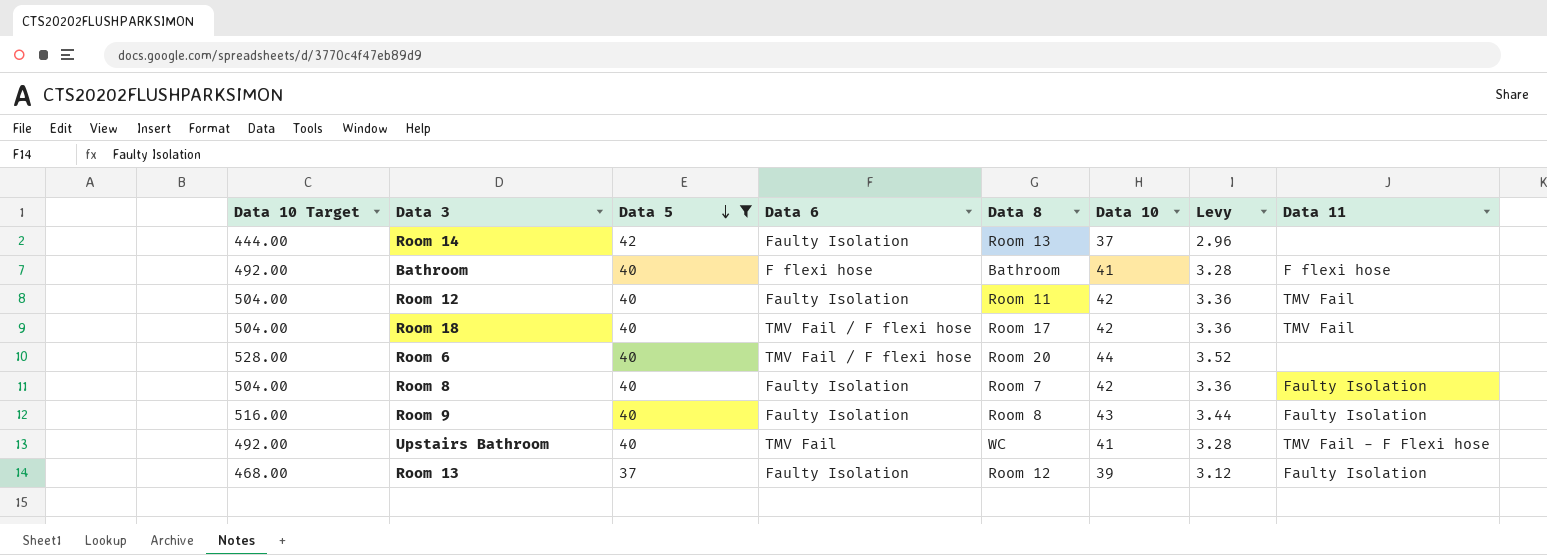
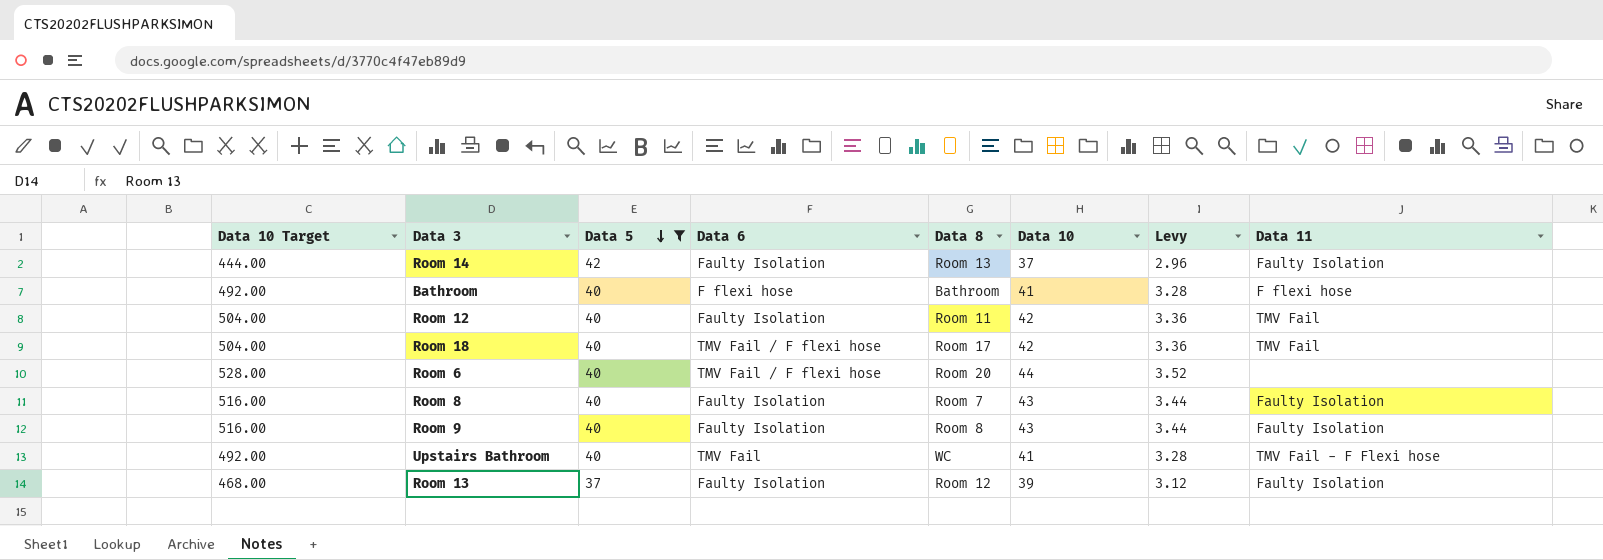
Room 14 | Data 11: none -> Faulty Isolation
Room 8 | Data 10 Target: 504.00 -> 516.00
Room 8 | Data 10: 42 -> 43
Room 8 | Levy: 3.36 -> 3.44

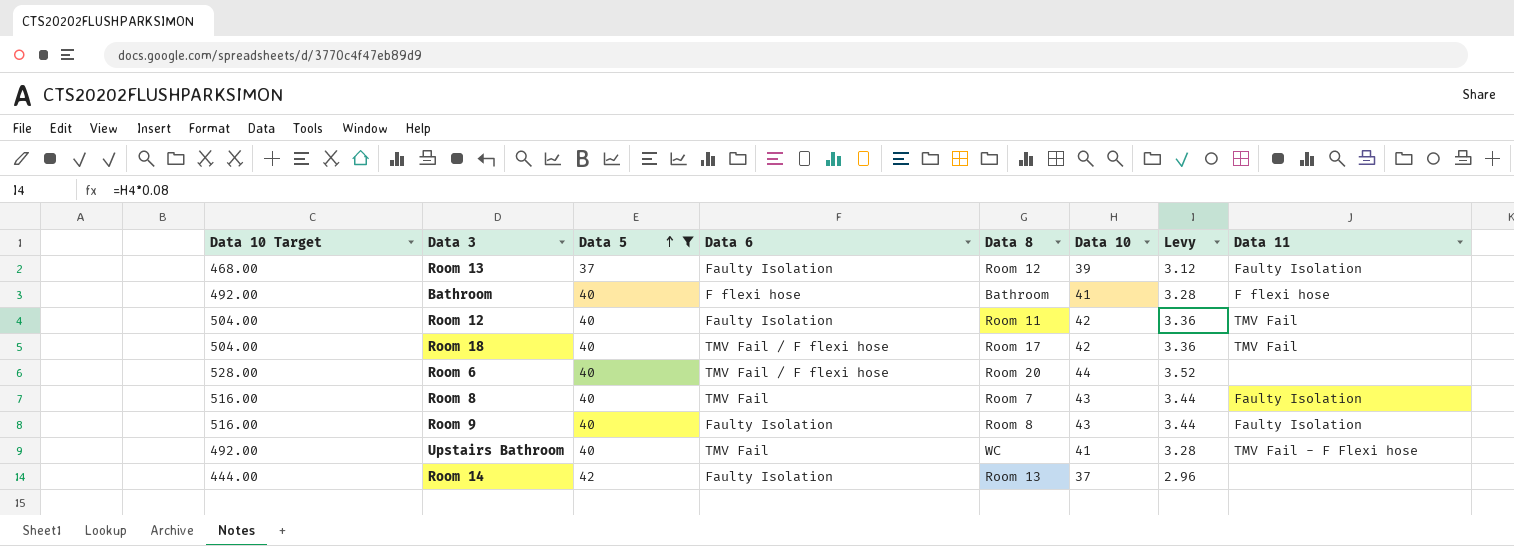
row order: Data 5 descending -> Data 5 ascending
Room 8 | Data 6: Faulty Isolation -> TMV Fail
Room 14 | Data 11: Faulty Isolation -> none

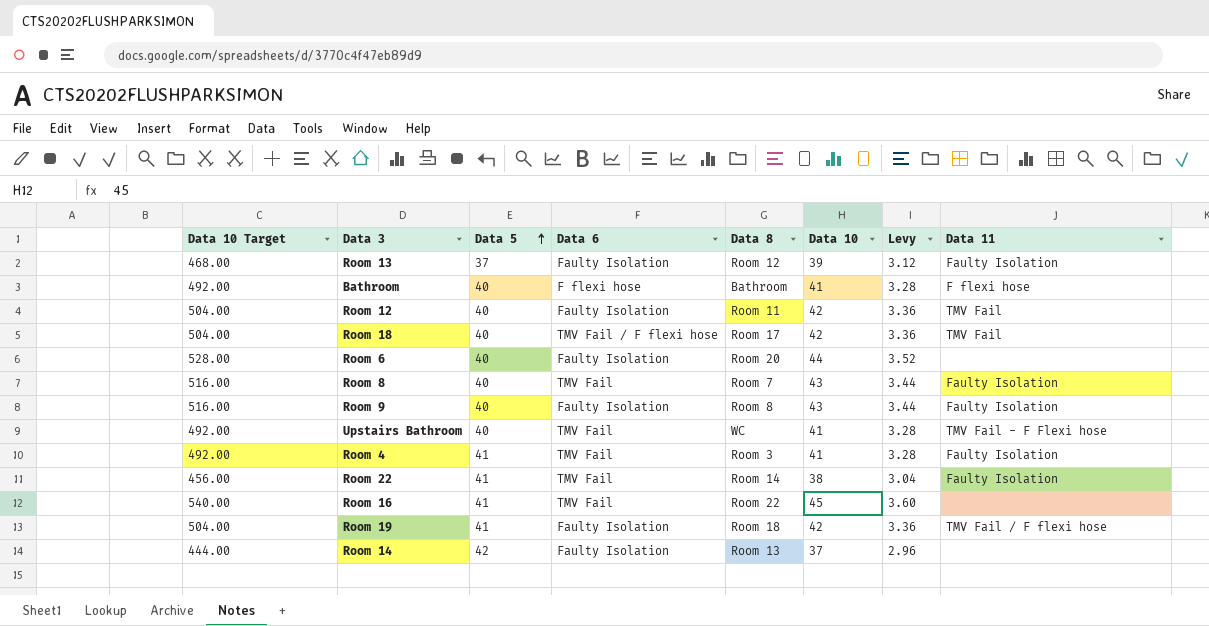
filter: Data 5 != 41 -> none
Room 6 | Data 6: TMV Fail / F flexi hose -> Faulty Isolation

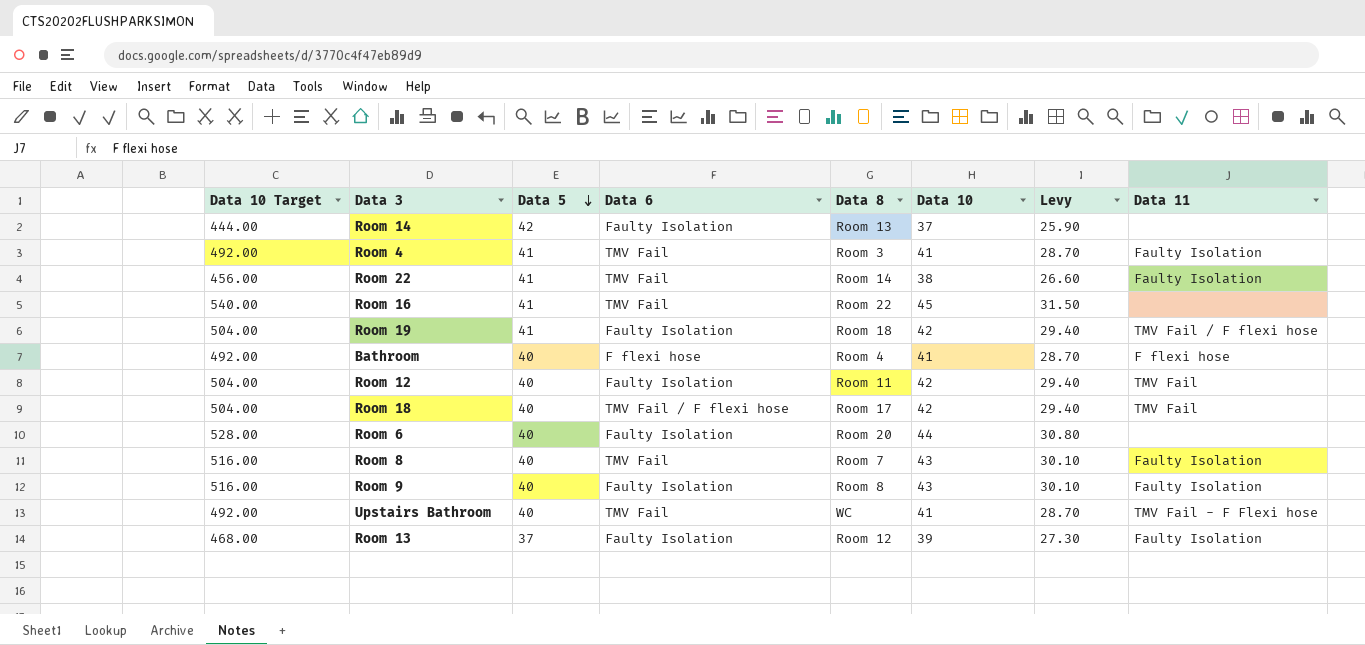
row order: Data 5 ascending -> Data 5 descending
column Levy | formula: [Data 10] * 0.08 -> [Data 10] * 0.7
Bathroom | Data 8: Bathroom -> Room 4

